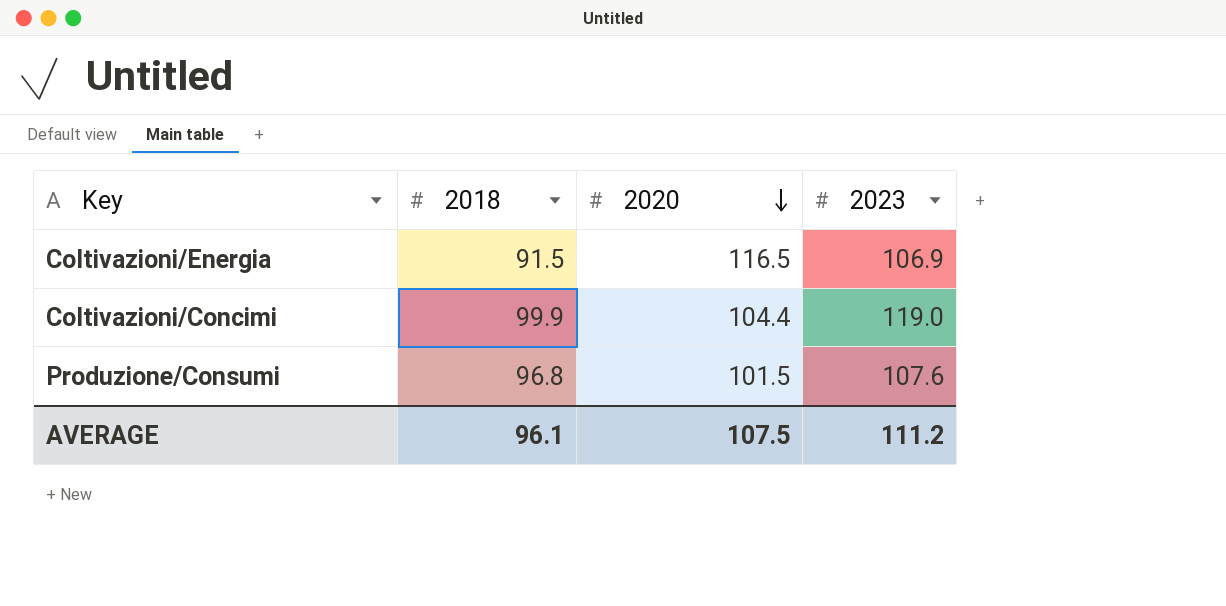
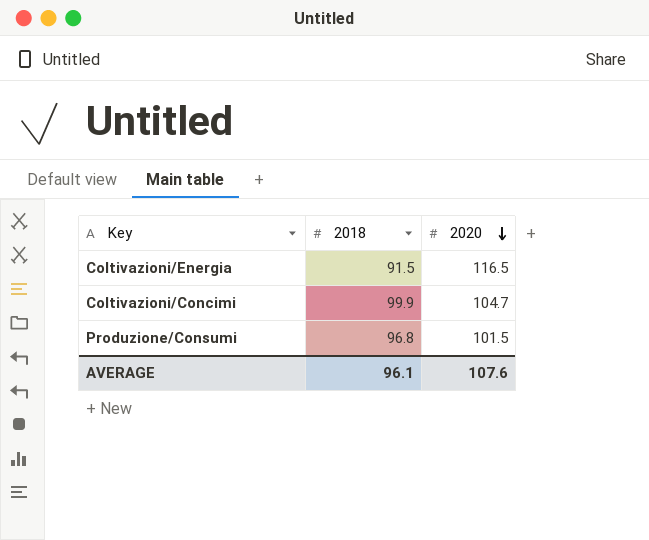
column 2023 | position: 4 -> none
Coltivazioni/Concimi | 2020: 104.4 -> 104.7
AVERAGE | 2020: 107.5 -> 107.6

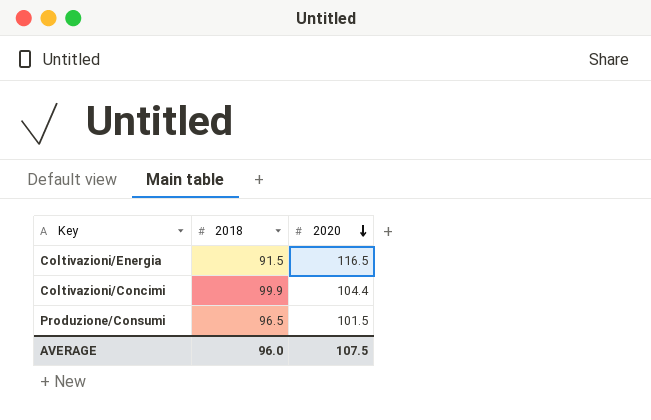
Coltivazioni/Concimi | 2020: 104.7 -> 104.4
Produzione/Consumi | 2018: 96.8 -> 96.5
AVERAGE | 2018: 96.1 -> 96.0
AVERAGE | 2020: 107.6 -> 107.5

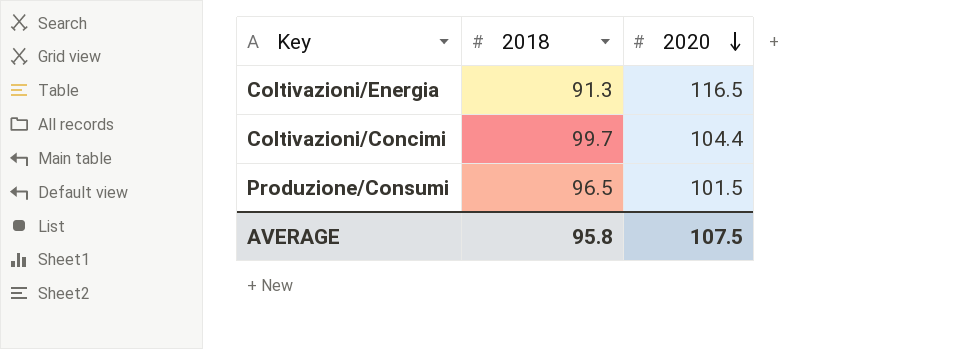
Coltivazioni/Energia | 2018: 91.5 -> 91.3
Coltivazioni/Concimi | 2018: 99.9 -> 99.7
AVERAGE | 2018: 96.0 -> 95.8

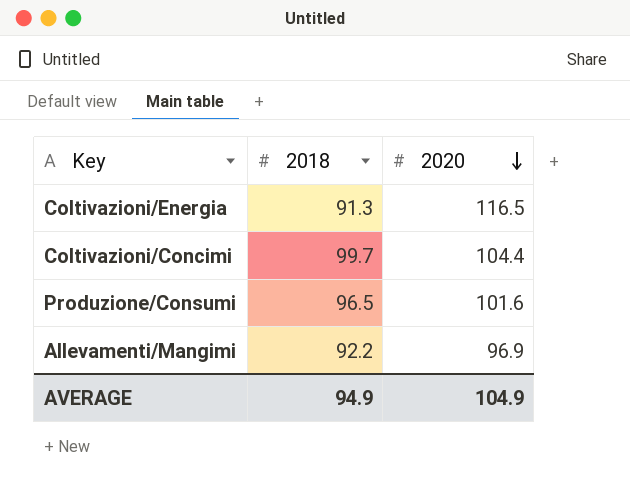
Produzione/Consumi | 2020: 101.5 -> 101.6
row Allevamenti/Mangimi: none -> 92.2 | 96.9
AVERAGE | 2018: 95.8 -> 94.9
AVERAGE | 2020: 107.5 -> 104.9

